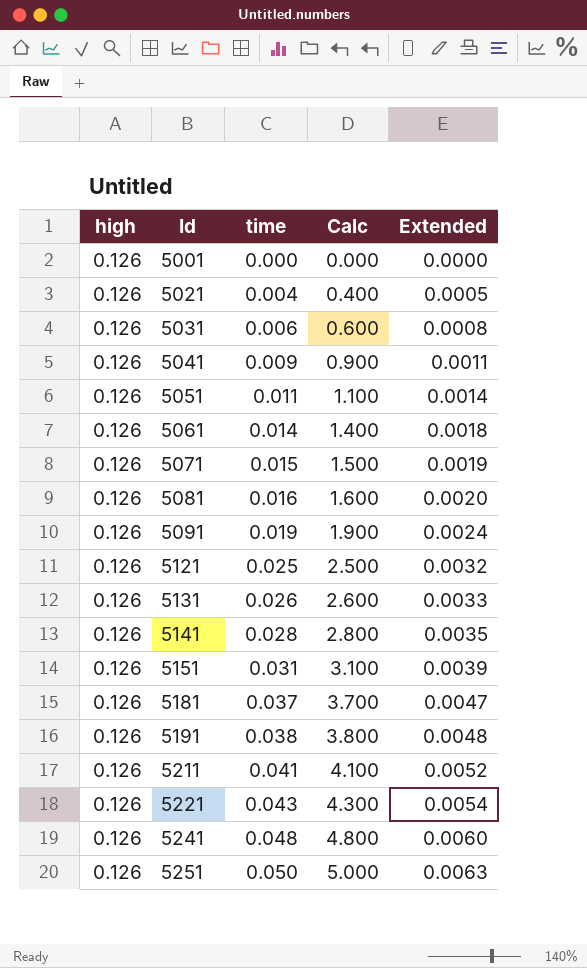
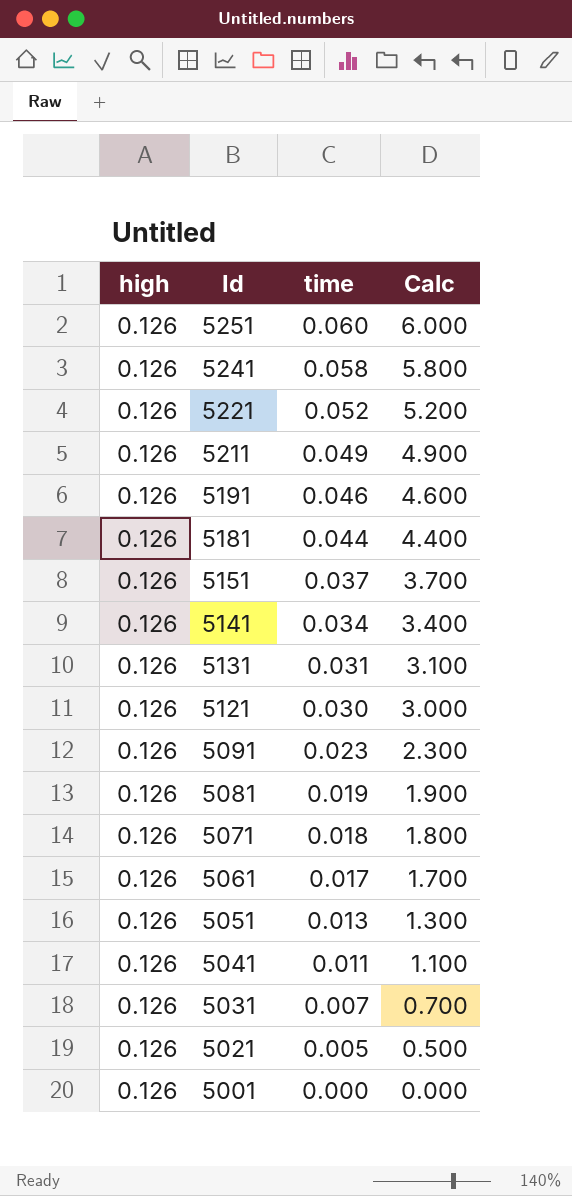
row order: Id ascending -> Id descending
column Extended | formula: [high] * [time] -> none
5251 | time: 0.050 -> 0.060
5251 | Calc: 5.000 -> 6.000
5241 | time: 0.048 -> 0.058
5241 | Calc: 4.800 -> 5.800
5221 | time: 0.043 -> 0.052
5221 | Calc: 4.300 -> 5.200
5211 | time: 0.041 -> 0.049
5211 | Calc: 4.100 -> 4.900
5191 | time: 0.038 -> 0.046
5191 | Calc: 3.800 -> 4.600
5181 | time: 0.037 -> 0.044
5181 | Calc: 3.700 -> 4.400
5151 | time: 0.031 -> 0.037
5151 | Calc: 3.100 -> 3.700
5141 | time: 0.028 -> 0.034
5141 | Calc: 2.800 -> 3.400
5131 | time: 0.026 -> 0.031
5131 | Calc: 2.600 -> 3.100
5121 | time: 0.025 -> 0.030
5121 | Calc: 2.500 -> 3.000
5091 | time: 0.019 -> 0.023
5091 | Calc: 1.900 -> 2.300
5081 | time: 0.016 -> 0.019
5081 | Calc: 1.600 -> 1.900
5071 | time: 0.015 -> 0.018
5071 | Calc: 1.500 -> 1.800
5061 | time: 0.014 -> 0.017
5061 | Calc: 1.400 -> 1.700
5051 | time: 0.011 -> 0.013
5051 | Calc: 1.100 -> 1.300
5041 | time: 0.009 -> 0.011
5041 | Calc: 0.900 -> 1.100
5031 | time: 0.006 -> 0.007
5031 | Calc: 0.600 -> 0.700
5021 | time: 0.004 -> 0.005
5021 | Calc: 0.400 -> 0.500

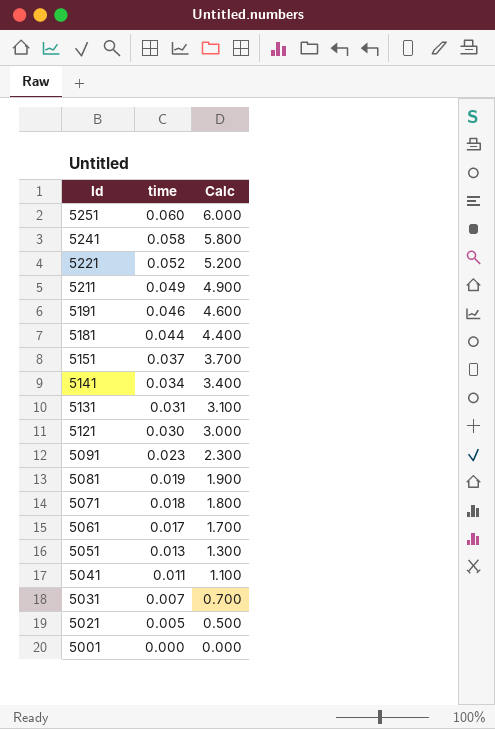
column high | position: 1 -> none

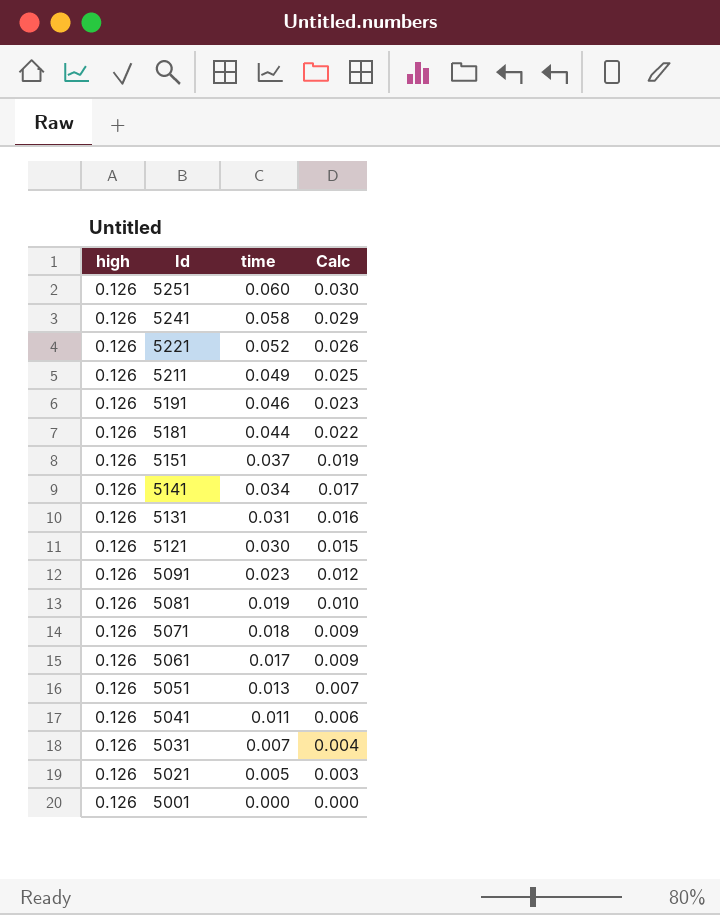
column high | position: none -> 1
column Calc | formula: [time] * 100 -> [time] * 0.5

